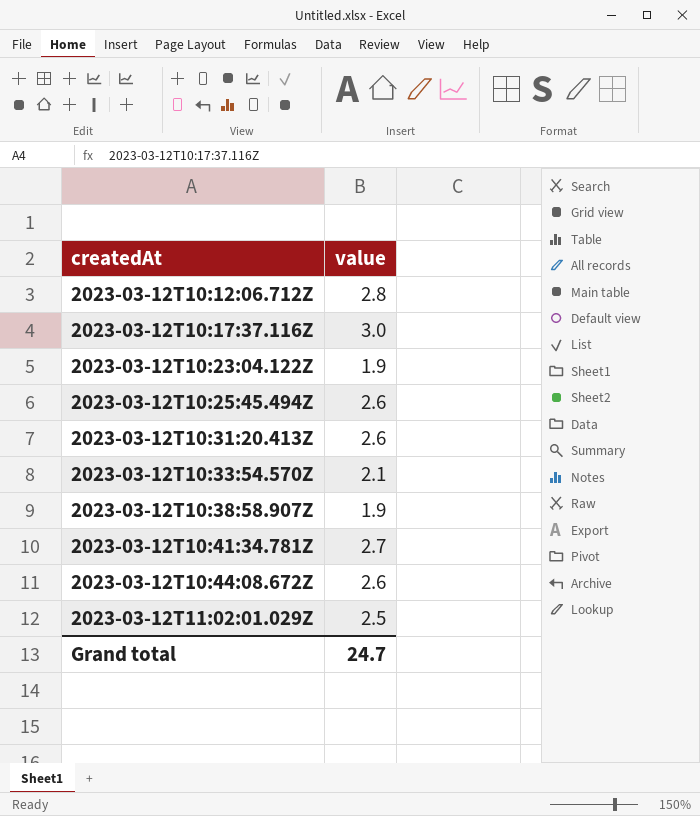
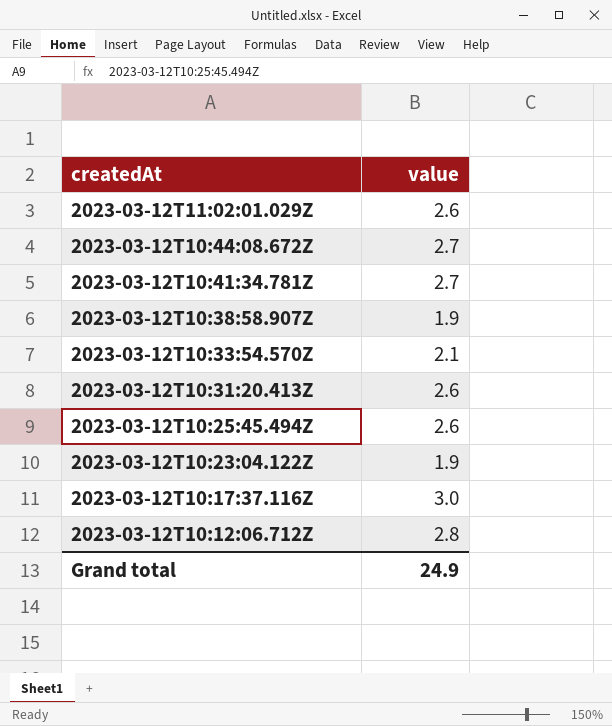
row order: createdAt ascending -> createdAt descending
2023-03-12T11:02:01.029Z | value: 2.5 -> 2.6
2023-03-12T10:44:08.672Z | value: 2.6 -> 2.7
Grand total | value: 24.7 -> 24.9

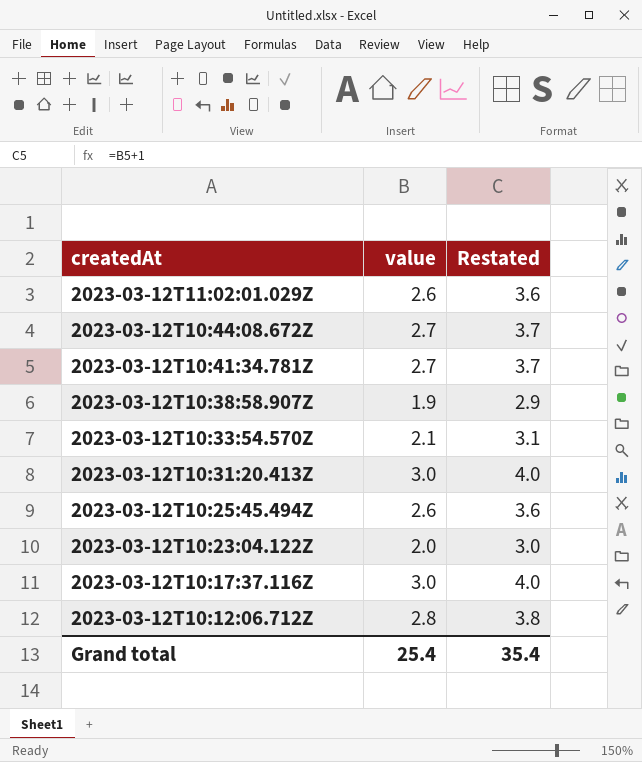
column Restated | formula: none -> [value] + 1
2023-03-12T10:31:20.413Z | value: 2.6 -> 3.0
2023-03-12T10:23:04.122Z | value: 1.9 -> 2.0
Grand total | value: 24.9 -> 25.4

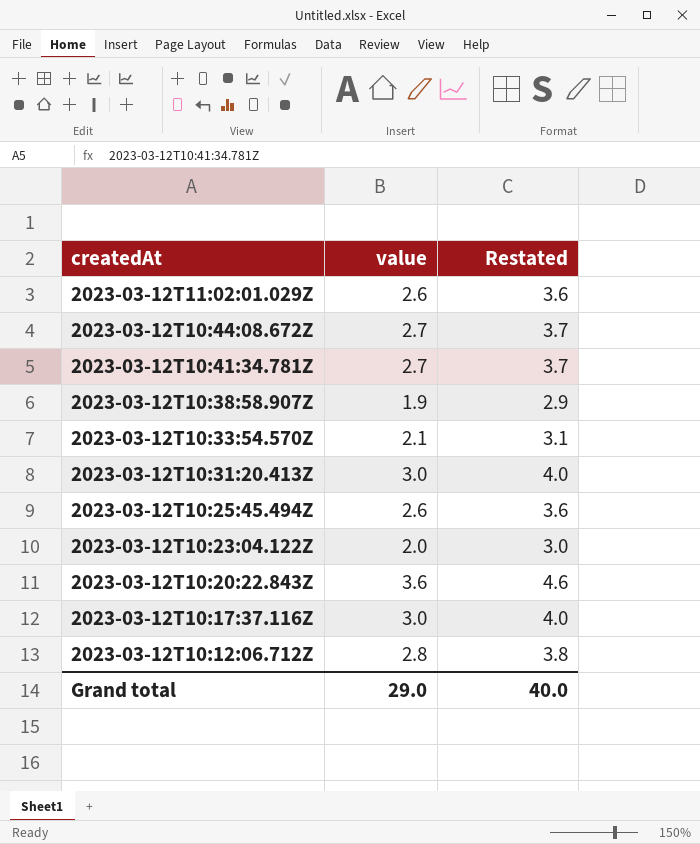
row 2023-03-12T10:20:22.843Z: none -> 3.6 | 4.6
Grand total | value: 25.4 -> 29.0
Grand total | Restated: 35.4 -> 40.0

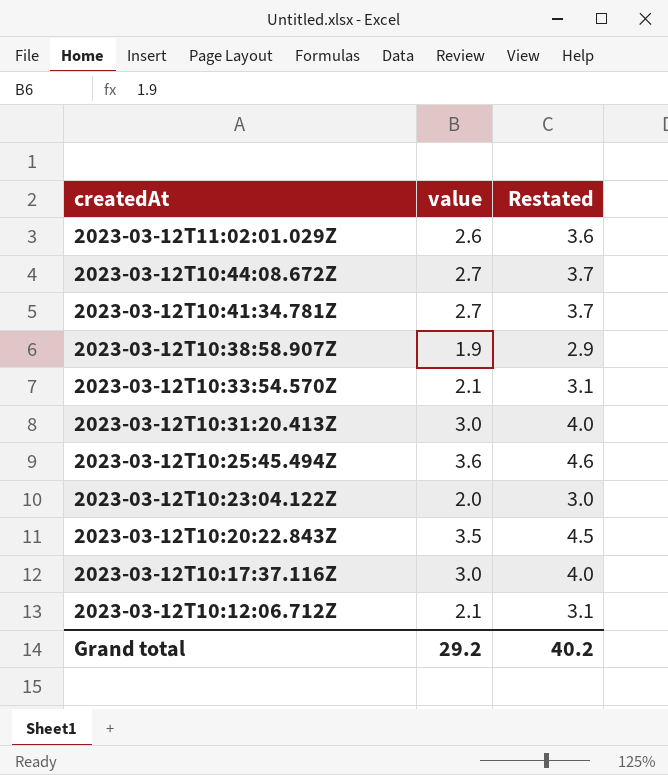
2023-03-12T10:25:45.494Z | value: 2.6 -> 3.6
2023-03-12T10:25:45.494Z | Restated: 3.6 -> 4.6
2023-03-12T10:20:22.843Z | value: 3.6 -> 3.5
2023-03-12T10:20:22.843Z | Restated: 4.6 -> 4.5
2023-03-12T10:12:06.712Z | value: 2.8 -> 2.1
2023-03-12T10:12:06.712Z | Restated: 3.8 -> 3.1
Grand total | value: 29.0 -> 29.2
Grand total | Restated: 40.0 -> 40.2

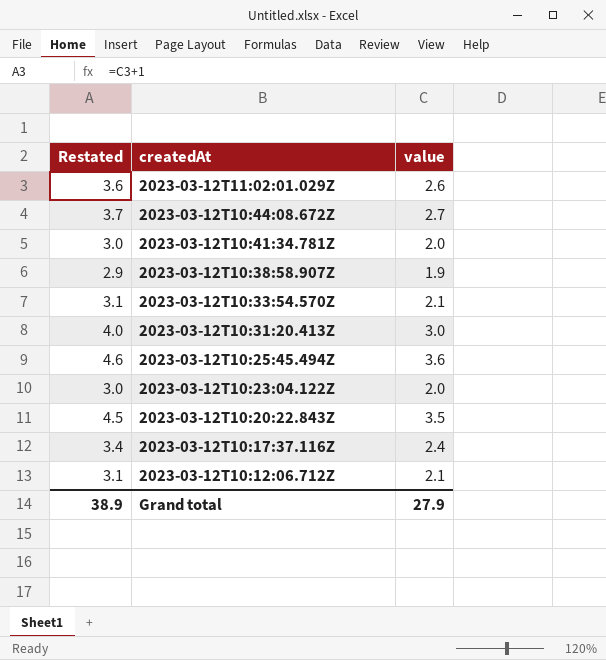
column Restated | position: 3 -> 1
2023-03-12T10:41:34.781Z | Restated: 3.7 -> 3.0
2023-03-12T10:41:34.781Z | value: 2.7 -> 2.0
2023-03-12T10:17:37.116Z | Restated: 4.0 -> 3.4
2023-03-12T10:17:37.116Z | value: 3.0 -> 2.4
Grand total | Restated: 40.2 -> 38.9
Grand total | value: 29.2 -> 27.9

